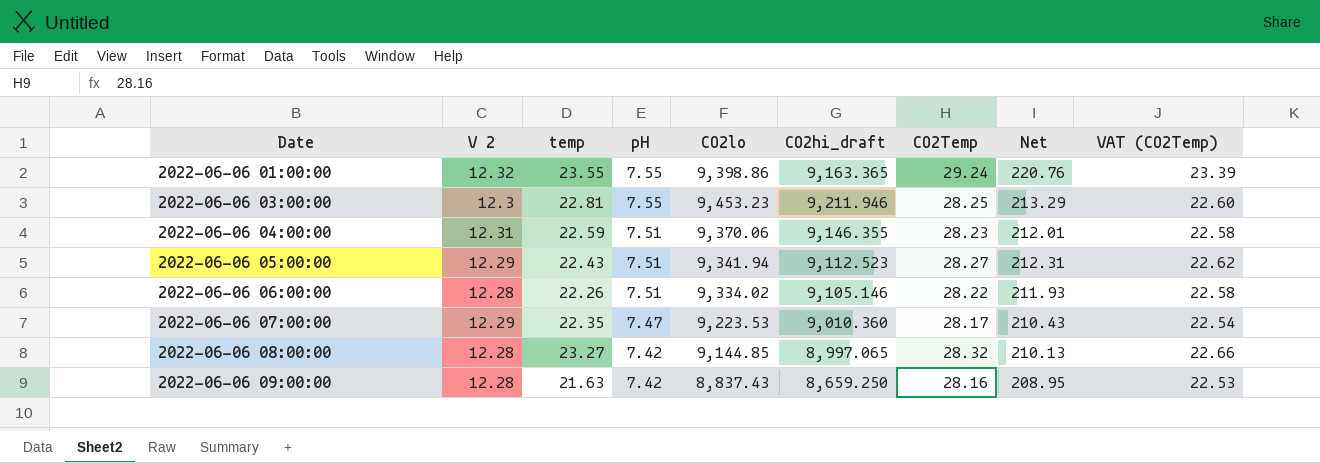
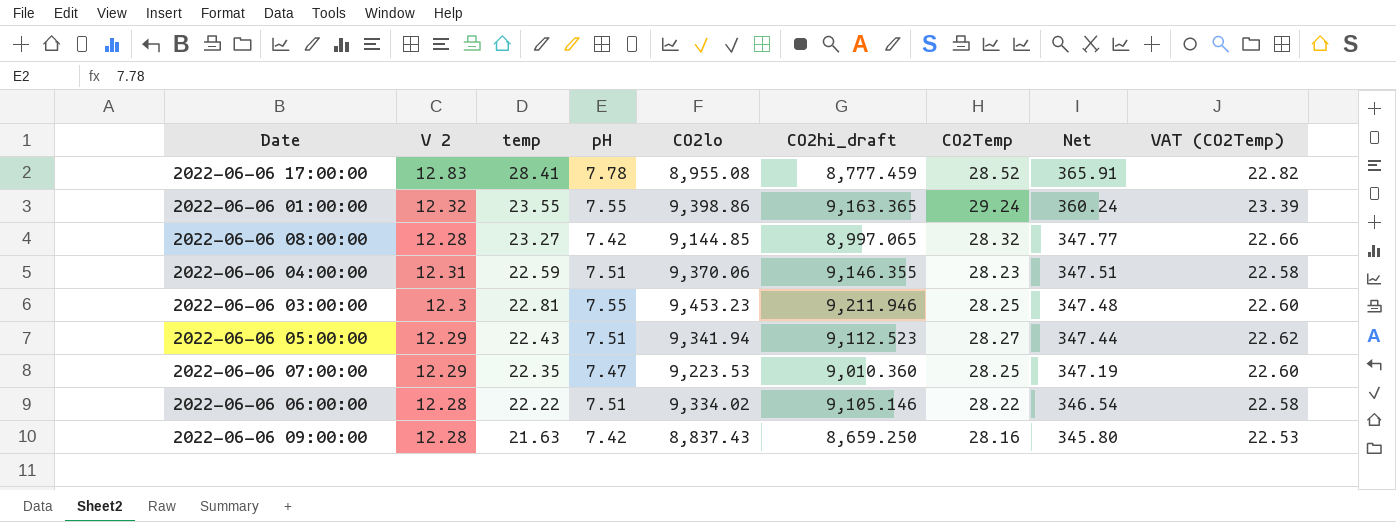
row order: Date ascending -> Net descending
column Net | formula: [pH] * [CO2Temp] -> [V 2] * [CO2Temp]
row 2022-06-06 17:00:00: none -> 12.83 | 28.41 | 7.78 | 8,955.08 | 8,777.459 | 28.52 | 365.91 | 22.82
2022-06-06 07:00:00 | CO2Temp: 28.17 -> 28.25
2022-06-06 07:00:00 | VAT (CO2Temp): 22.54 -> 22.60
2022-06-06 06:00:00 | temp: 22.26 -> 22.22

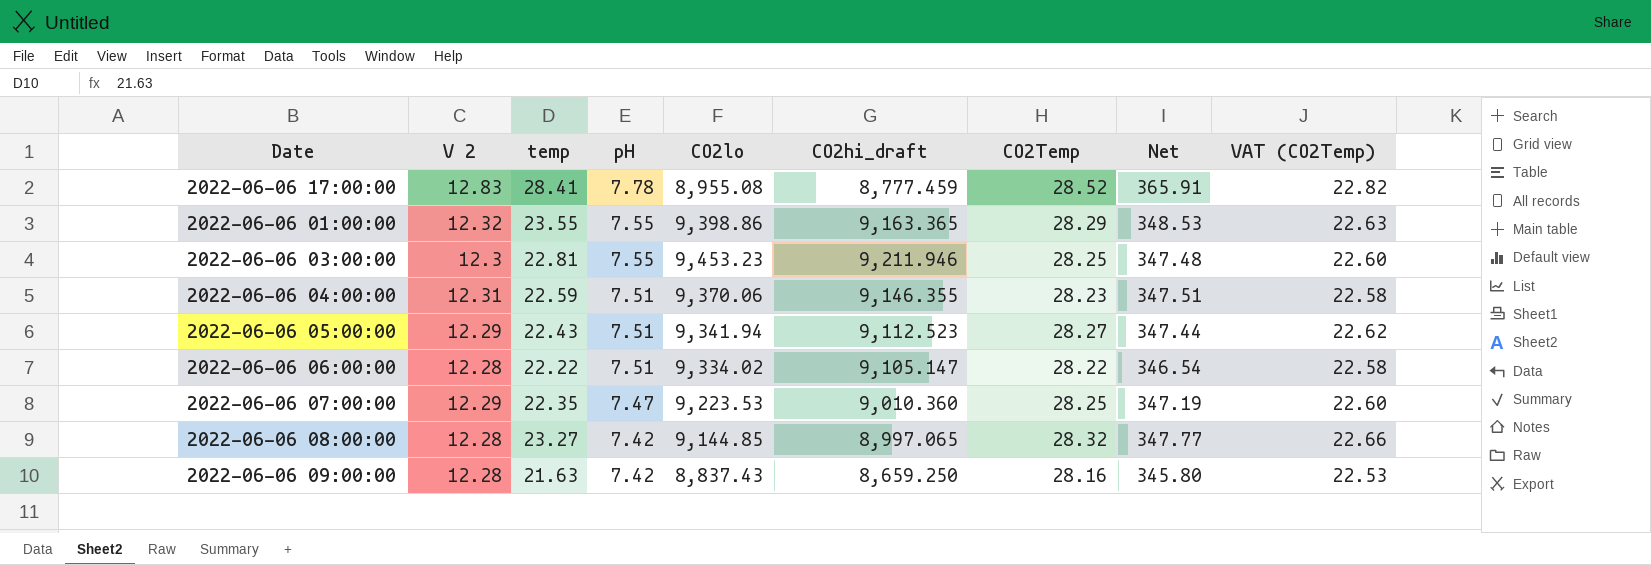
row order: Net descending -> pH descending
2022-06-06 01:00:00 | CO2Temp: 29.24 -> 28.29
2022-06-06 01:00:00 | Net: 360.24 -> 348.53
2022-06-06 01:00:00 | VAT (CO2Temp): 23.39 -> 22.63
2022-06-06 06:00:00 | CO2hi_draft: 9,105.146 -> 9,105.147

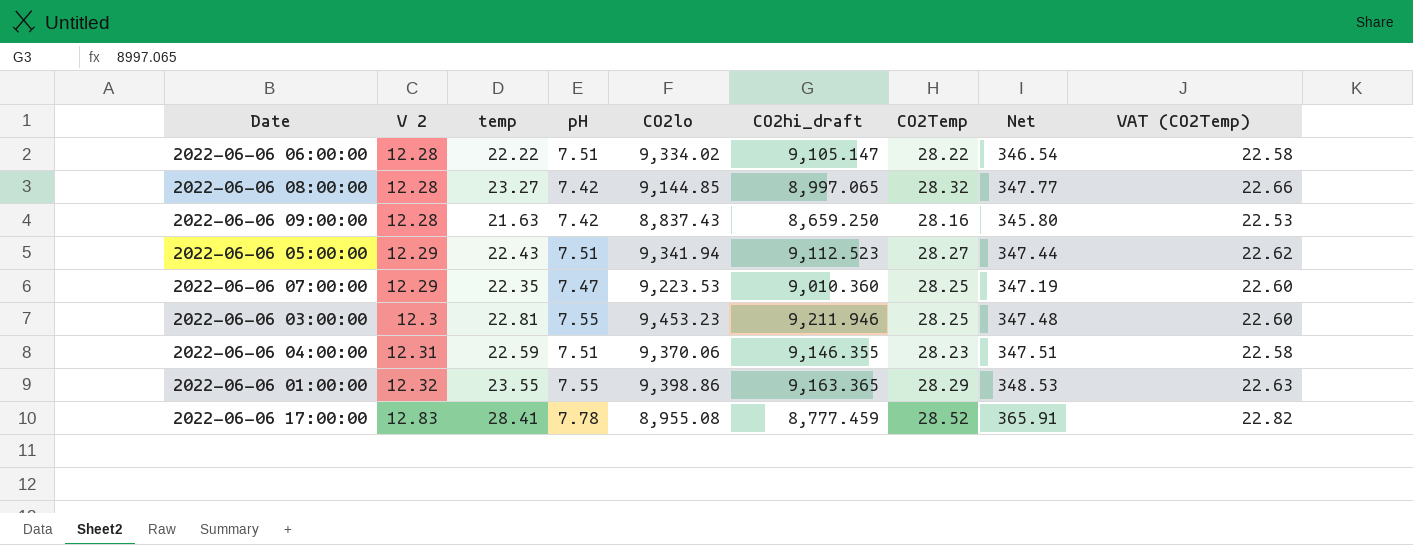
row order: pH descending -> V 2 ascending

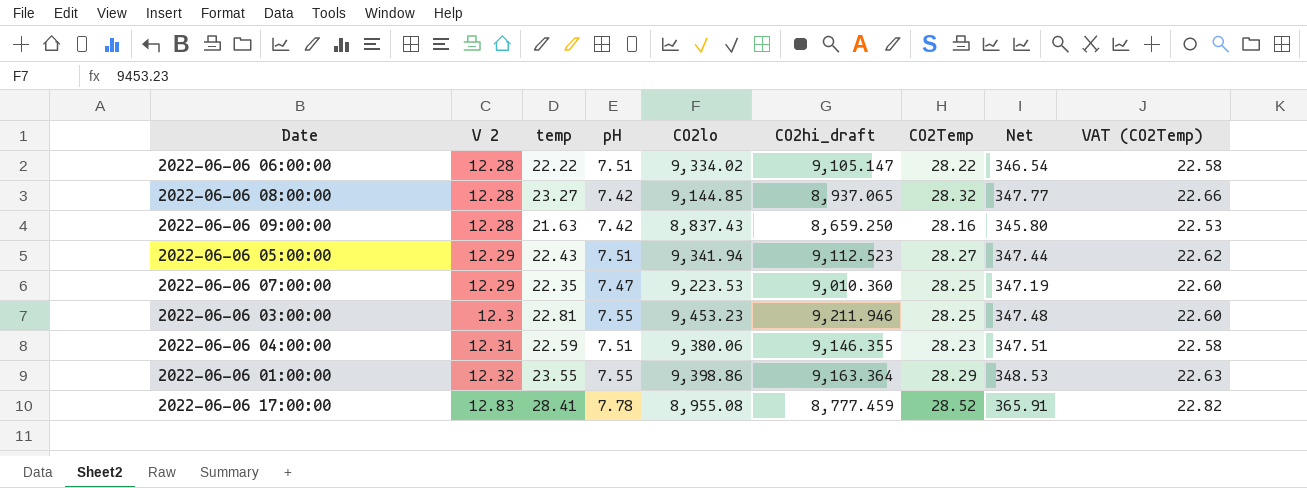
2022-06-06 08:00:00 | CO2hi_draft: 8,997.065 -> 8,937.065
2022-06-06 04:00:00 | CO2lo: 9,370.06 -> 9,380.06
2022-06-06 01:00:00 | CO2hi_draft: 9,163.365 -> 9,163.364

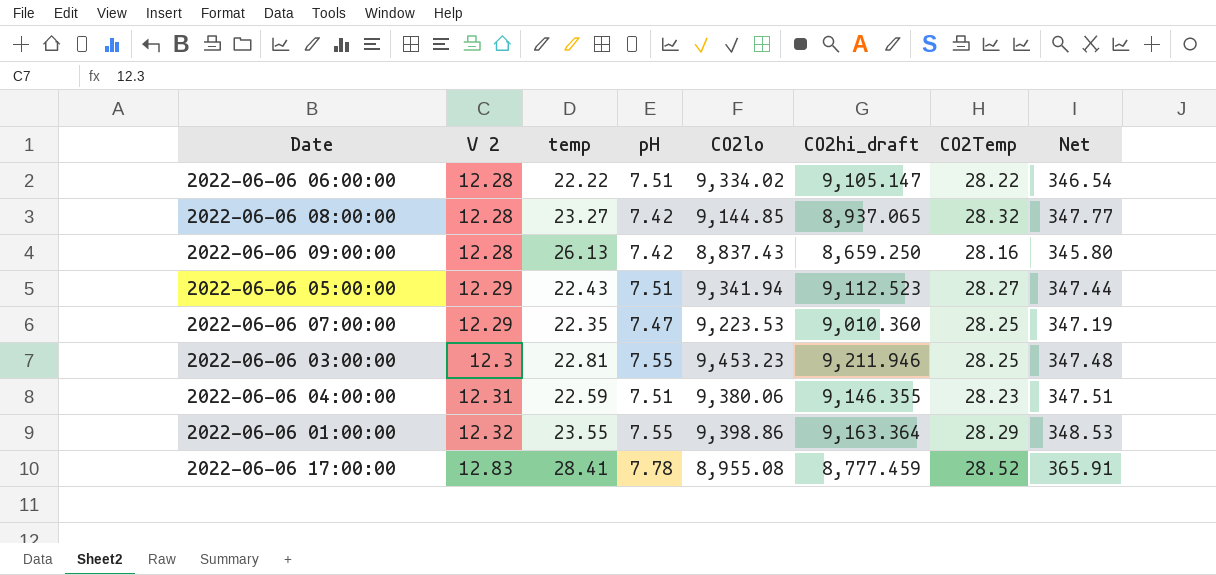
column VAT (CO2Temp) | formula: [CO2Temp] * 0.8 -> none
2022-06-06 09:00:00 | temp: 21.63 -> 26.13

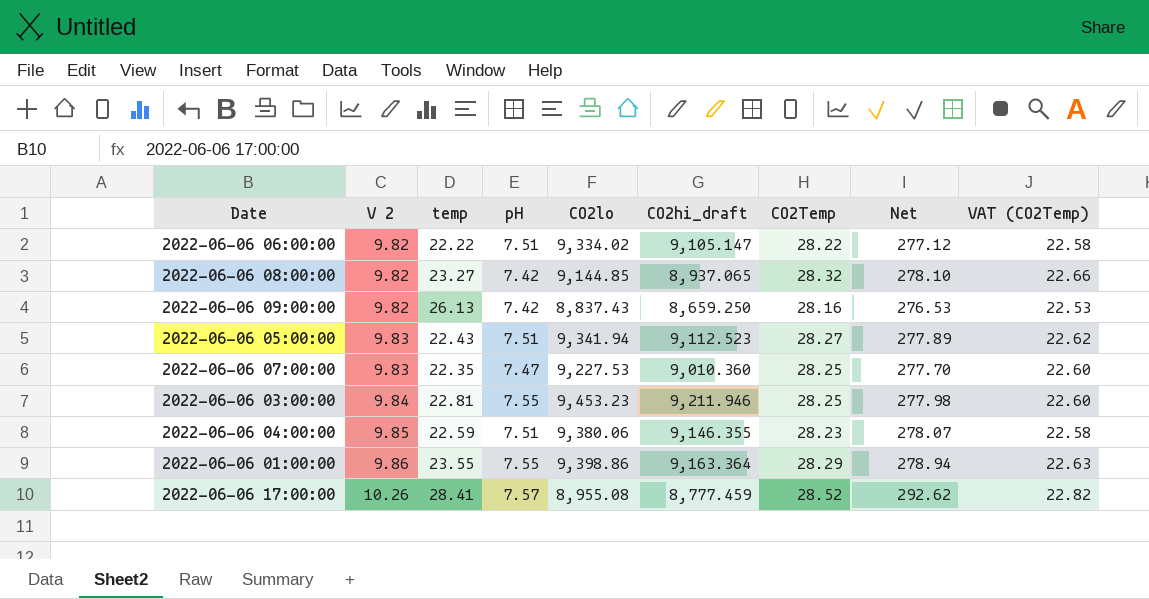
column VAT (CO2Temp) | formula: none -> [CO2Temp] * 0.8
2022-06-06 06:00:00 | V 2: 12.28 -> 9.82
2022-06-06 06:00:00 | Net: 346.54 -> 277.12
2022-06-06 08:00:00 | V 2: 12.28 -> 9.82
2022-06-06 08:00:00 | Net: 347.77 -> 278.10
2022-06-06 09:00:00 | V 2: 12.28 -> 9.82
2022-06-06 09:00:00 | Net: 345.80 -> 276.53
2022-06-06 05:00:00 | V 2: 12.29 -> 9.83
2022-06-06 05:00:00 | Net: 347.44 -> 277.89
2022-06-06 07:00:00 | V 2: 12.29 -> 9.83
2022-06-06 07:00:00 | CO2lo: 9,223.53 -> 9,227.53
2022-06-06 07:00:00 | Net: 347.19 -> 277.70
2022-06-06 03:00:00 | V 2: 12.3 -> 9.84
2022-06-06 03:00:00 | Net: 347.48 -> 277.98
2022-06-06 04:00:00 | V 2: 12.31 -> 9.85
2022-06-06 04:00:00 | Net: 347.51 -> 278.07
2022-06-06 01:00:00 | V 2: 12.32 -> 9.86
2022-06-06 01:00:00 | Net: 348.53 -> 278.94
2022-06-06 17:00:00 | V 2: 12.83 -> 10.26
2022-06-06 17:00:00 | pH: 7.78 -> 7.57
2022-06-06 17:00:00 | Net: 365.91 -> 292.62

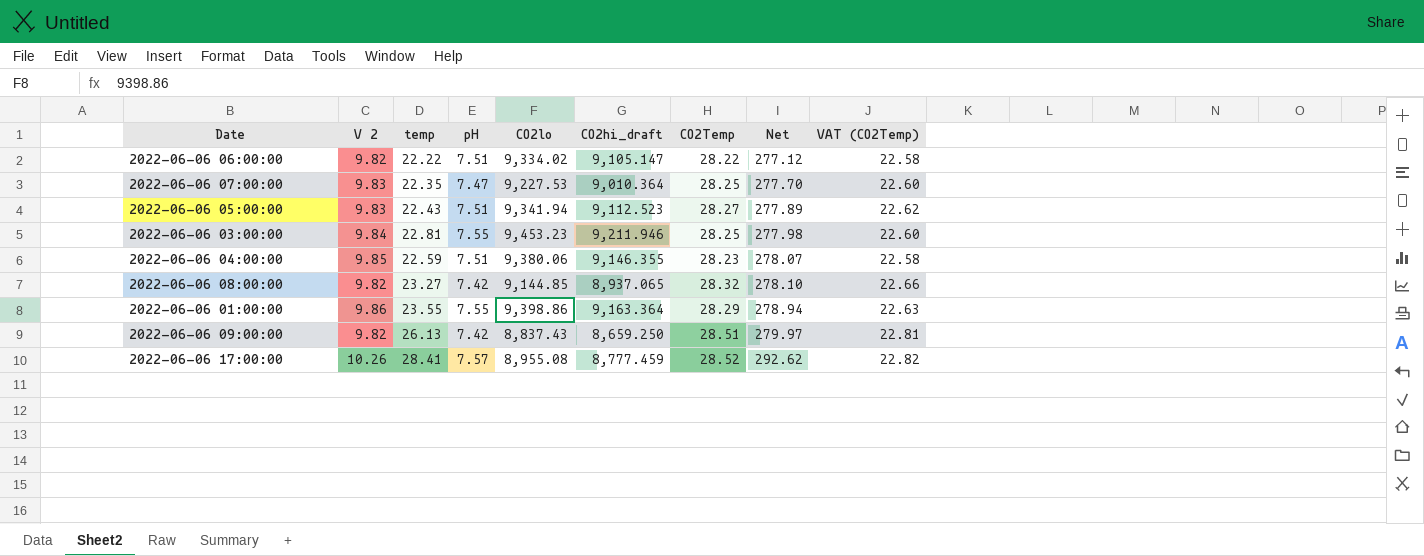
row order: V 2 ascending -> Net ascending
2022-06-06 07:00:00 | CO2hi_draft: 9,010.360 -> 9,010.364
2022-06-06 09:00:00 | CO2Temp: 28.16 -> 28.51
2022-06-06 09:00:00 | Net: 276.53 -> 279.97
2022-06-06 09:00:00 | VAT (CO2Temp): 22.53 -> 22.81

